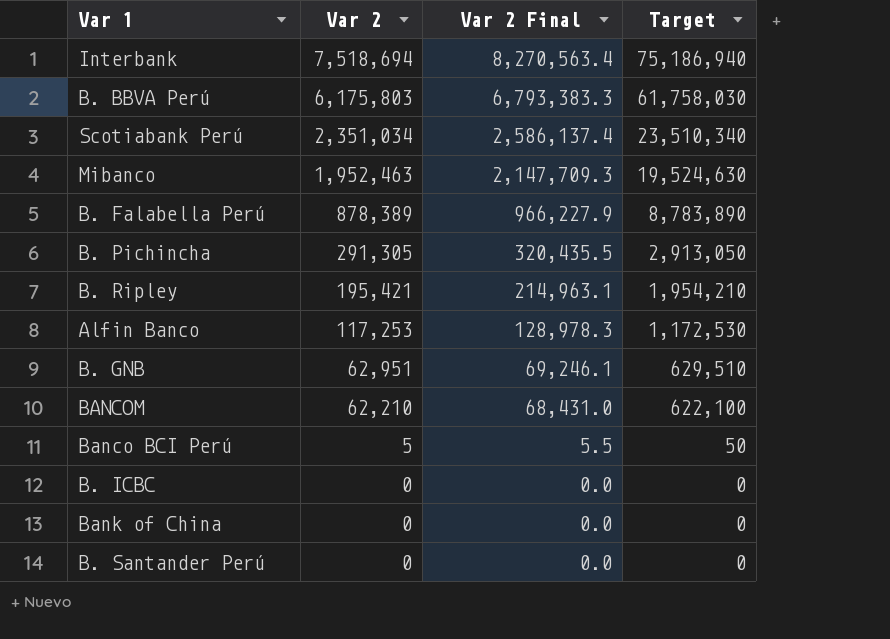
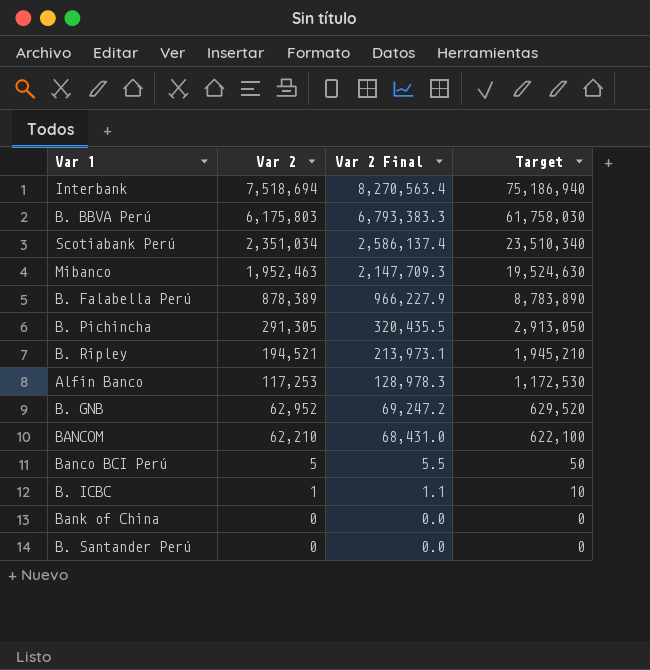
B. Ripley | Var 2: 195,421 -> 194,521
B. Ripley | Var 2 Final: 214,963.1 -> 213,973.1
B. Ripley | Target: 1,954,210 -> 1,945,210
B. GNB | Var 2: 62,951 -> 62,952
B. GNB | Var 2 Final: 69,246.1 -> 69,247.2
B. GNB | Target: 629,510 -> 629,520
B. ICBC | Var 2: 0 -> 1
B. ICBC | Var 2 Final: 0.0 -> 1.1
B. ICBC | Target: 0 -> 10

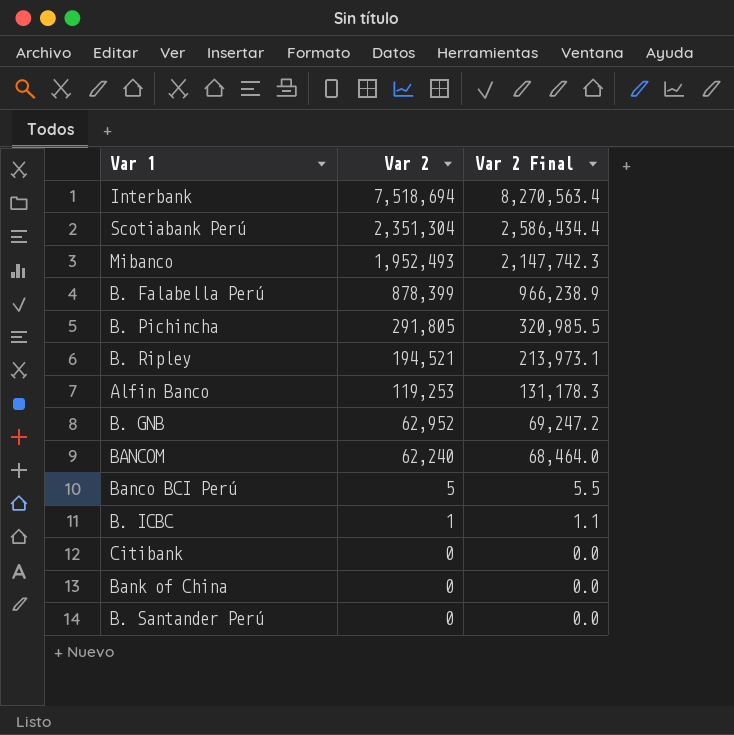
column Target | formula: [Var 2] * 10 -> none
row B. BBVA Perú: 6,175,803 | 6,793,383.3 | 61,758,030 -> none
Scotiabank Perú | Var 2: 2,351,034 -> 2,351,304
Scotiabank Perú | Var 2 Final: 2,586,137.4 -> 2,586,434.4
Mibanco | Var 2: 1,952,463 -> 1,952,493
Mibanco | Var 2 Final: 2,147,709.3 -> 2,147,742.3
B. Falabella Perú | Var 2: 878,389 -> 878,399
B. Falabella Perú | Var 2 Final: 966,227.9 -> 966,238.9
B. Pichincha | Var 2: 291,305 -> 291,805
B. Pichincha | Var 2 Final: 320,435.5 -> 320,985.5
Alfin Banco | Var 2: 117,253 -> 119,253
Alfin Banco | Var 2 Final: 128,978.3 -> 131,178.3
BANCOM | Var 2: 62,210 -> 62,240
BANCOM | Var 2 Final: 68,431.0 -> 68,464.0
row Citibank: none -> 0 | 0.0

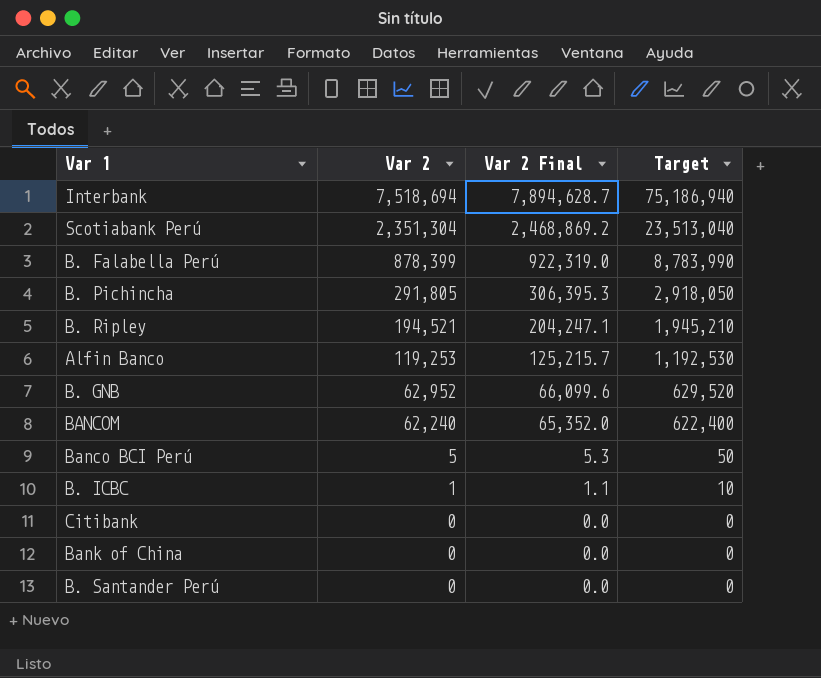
column Var 2 Final | formula: [Var 2] * 1.1 -> [Var 2] * 1.05
column Target | formula: none -> [Var 2] * 10
row Mibanco: 1,952,493 | 2,147,742.3 -> none

